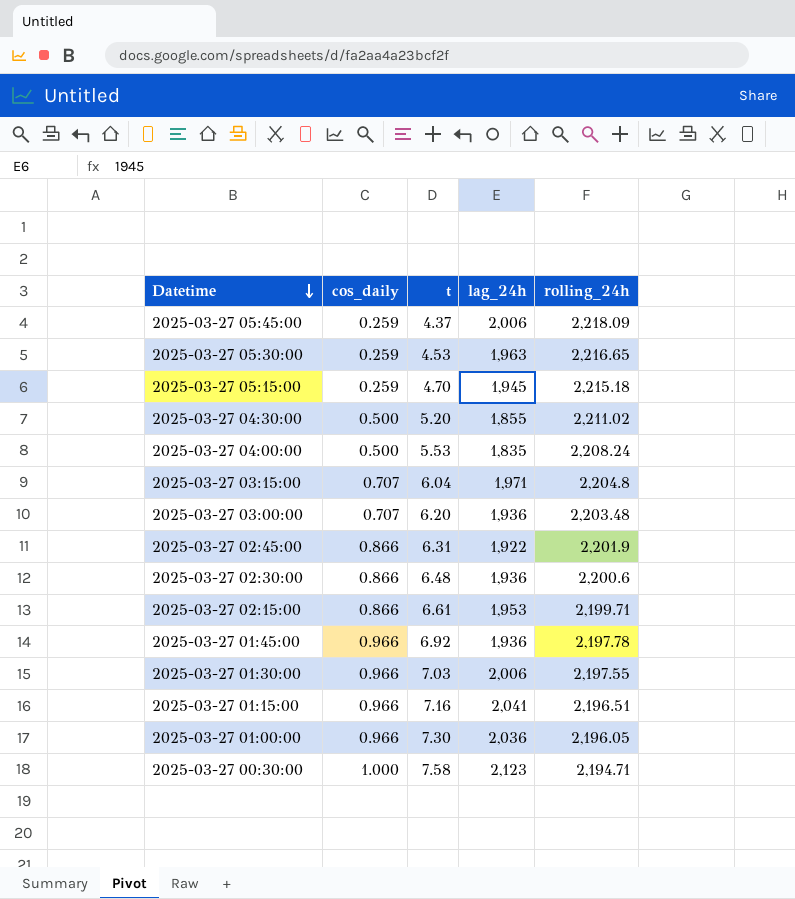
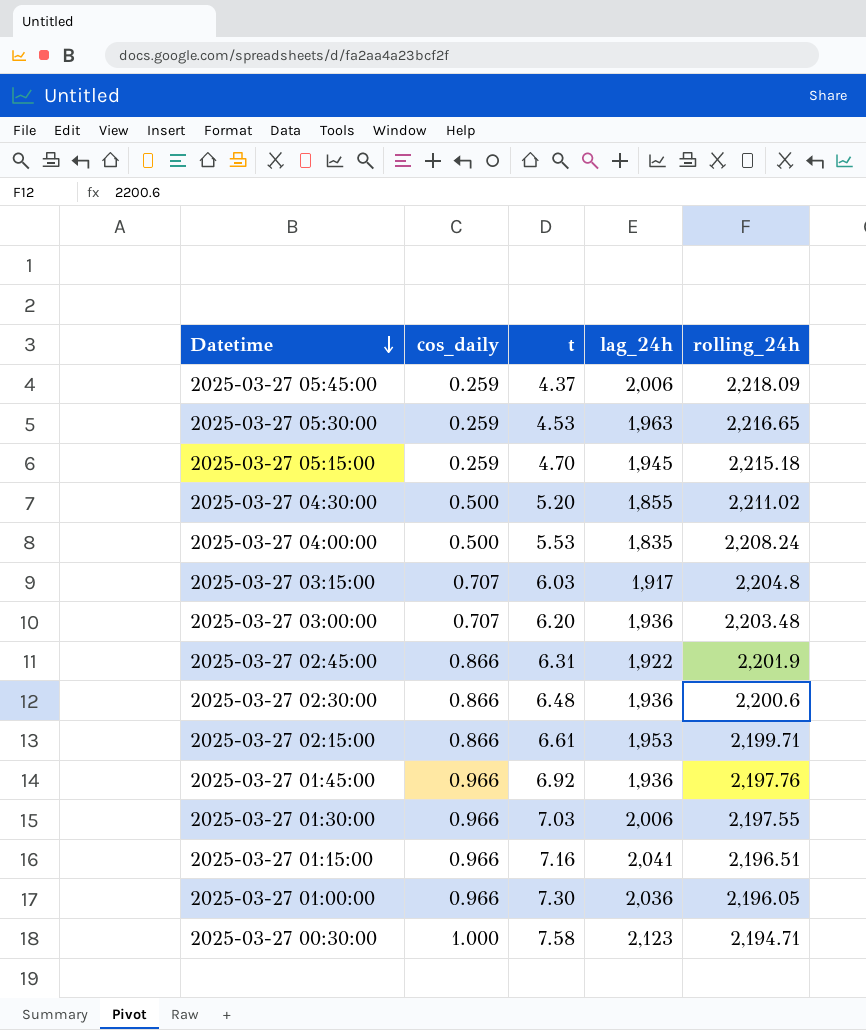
2025-03-27 03:15:00 | t: 6.04 -> 6.03
2025-03-27 03:15:00 | lag_24h: 1,971 -> 1,917
2025-03-27 01:45:00 | rolling_24h: 2,197.78 -> 2,197.76

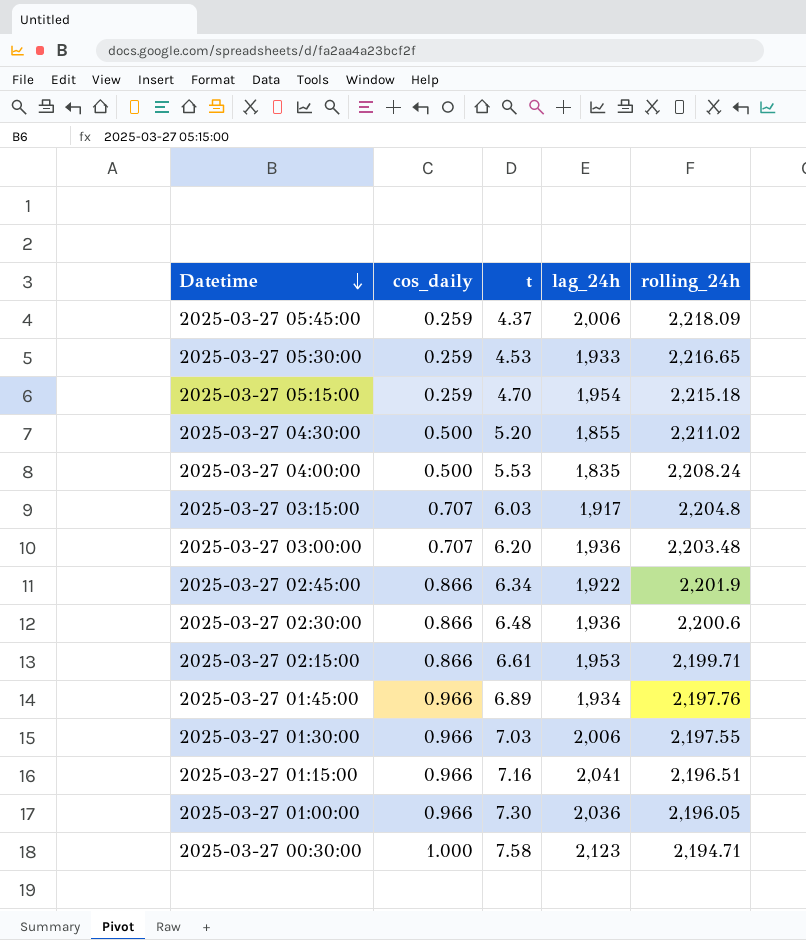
2025-03-27 05:30:00 | lag_24h: 1,963 -> 1,933
2025-03-27 05:15:00 | lag_24h: 1,945 -> 1,954
2025-03-27 02:45:00 | t: 6.31 -> 6.34
2025-03-27 01:45:00 | t: 6.92 -> 6.89
2025-03-27 01:45:00 | lag_24h: 1,936 -> 1,934

